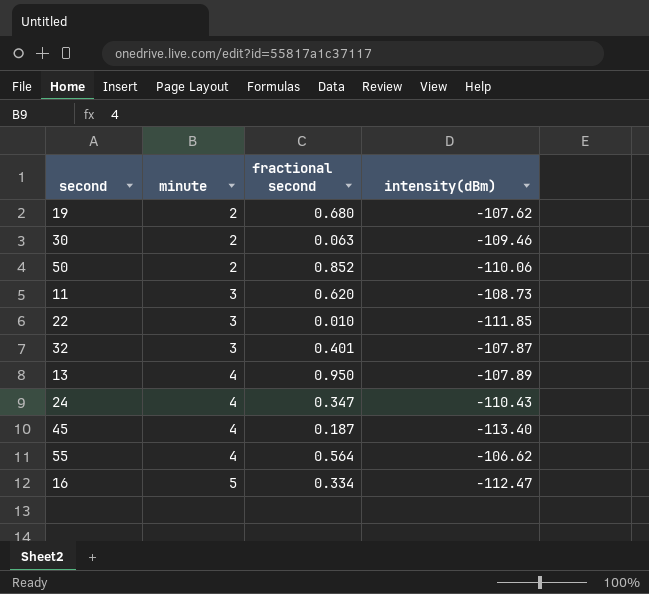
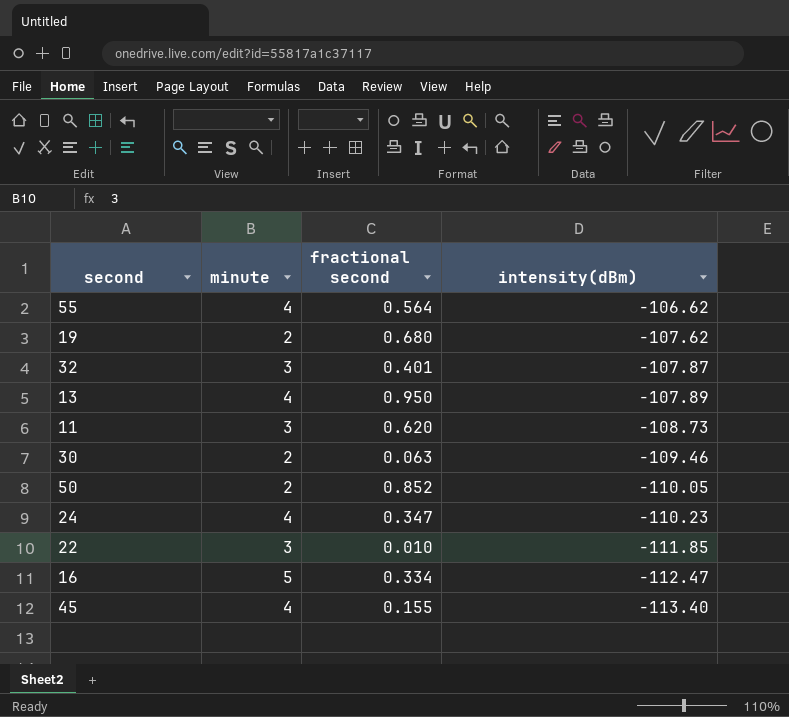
row order: minute ascending -> intensity(dBm) descending
50 | intensity(dBm): -110.06 -> -110.05
24 | intensity(dBm): -110.43 -> -110.23
45 | fractional second: 0.187 -> 0.155

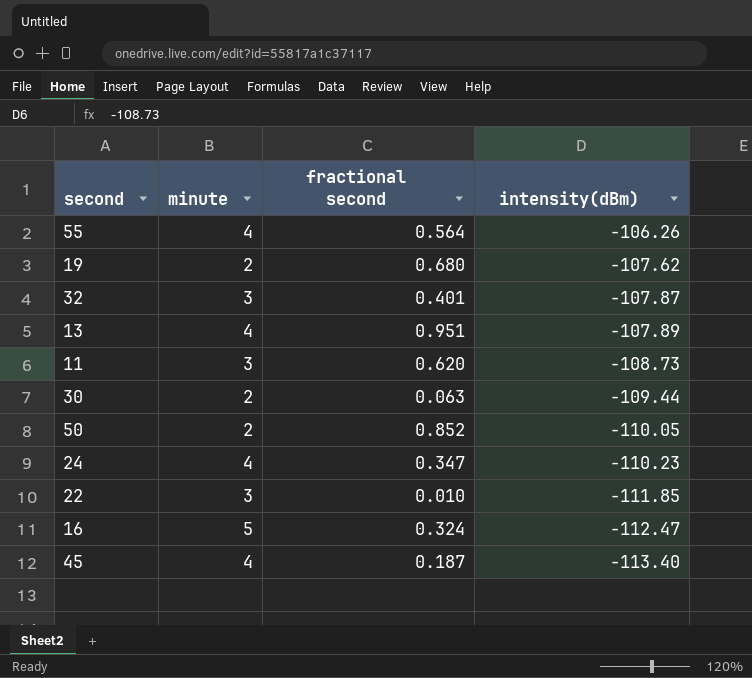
55 | intensity(dBm): -106.62 -> -106.26
13 | fractional second: 0.950 -> 0.951
30 | intensity(dBm): -109.46 -> -109.44
16 | fractional second: 0.334 -> 0.324
45 | fractional second: 0.155 -> 0.187

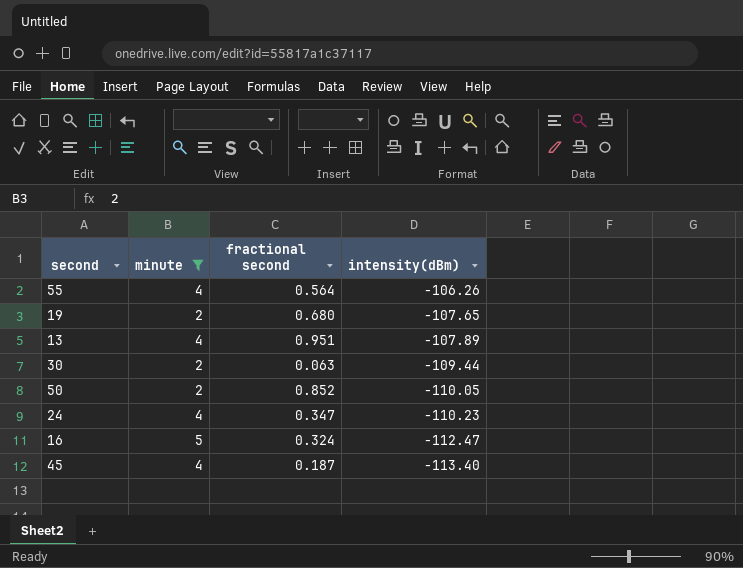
filter: none -> minute != 3
19 | intensity(dBm): -107.62 -> -107.65

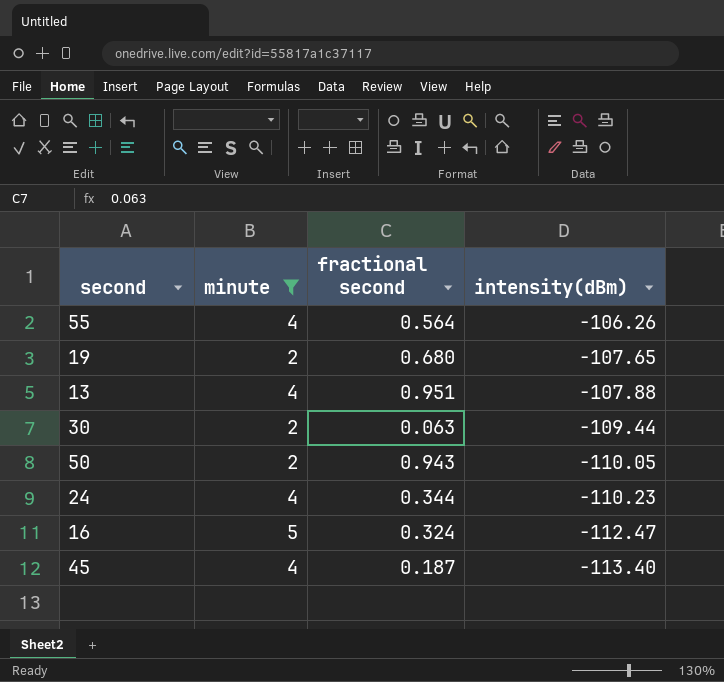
13 | intensity(dBm): -107.89 -> -107.88
50 | fractional second: 0.852 -> 0.943
24 | fractional second: 0.347 -> 0.344

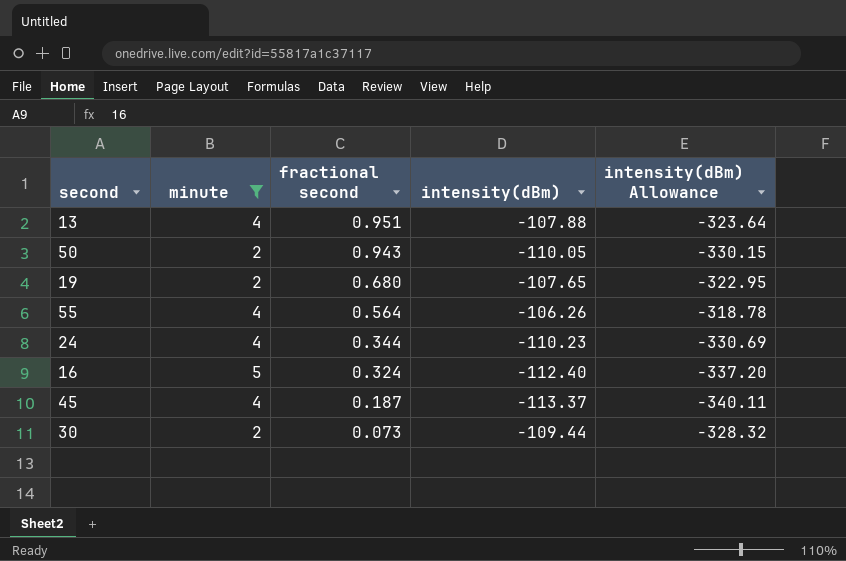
row order: intensity(dBm) descending -> fractional second descending
column intensity(dBm) Allowance | formula: none -> [intensity(dBm)] * 3
16 | intensity(dBm): -112.47 -> -112.40
45 | intensity(dBm): -113.40 -> -113.37
30 | fractional second: 0.063 -> 0.073

